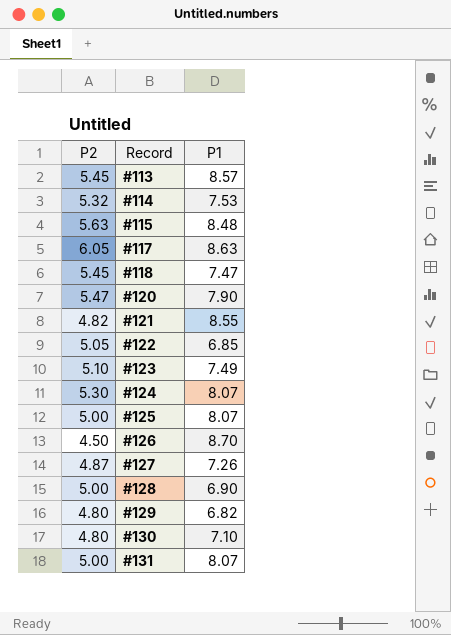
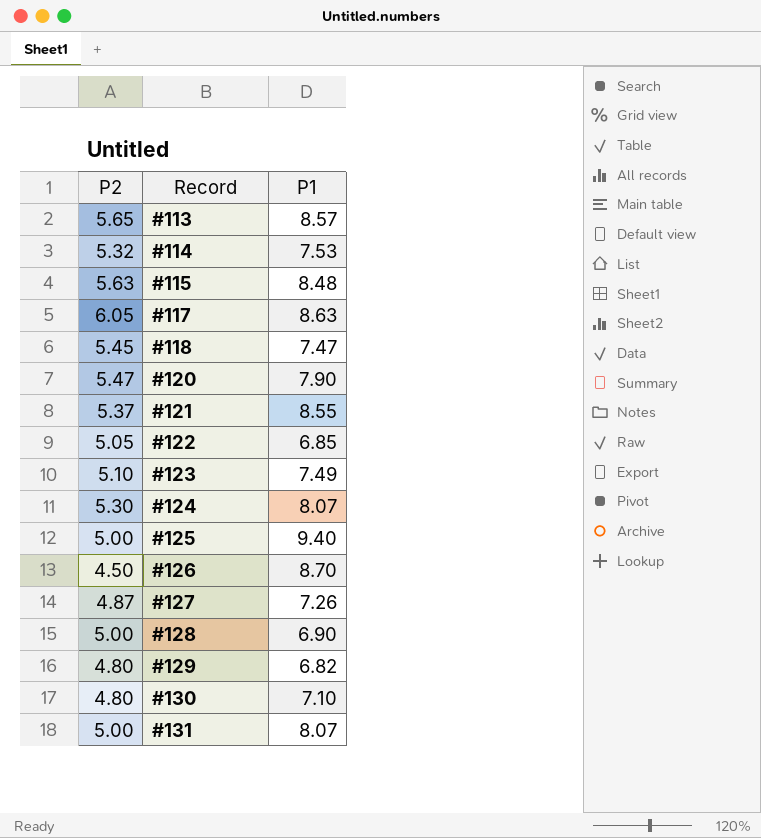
#113 | P2: 5.45 -> 5.65
#121 | P2: 4.82 -> 5.37
#125 | P1: 8.07 -> 9.40

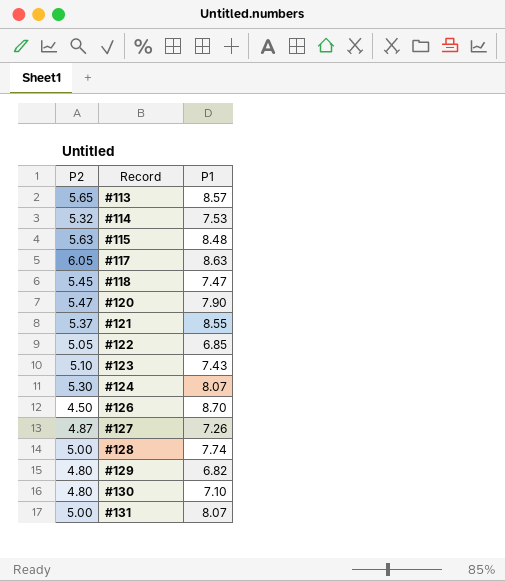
row #125: 5.00 | 9.40 -> none
#123 | P1: 7.49 -> 7.43
#128 | P1: 6.90 -> 7.74

